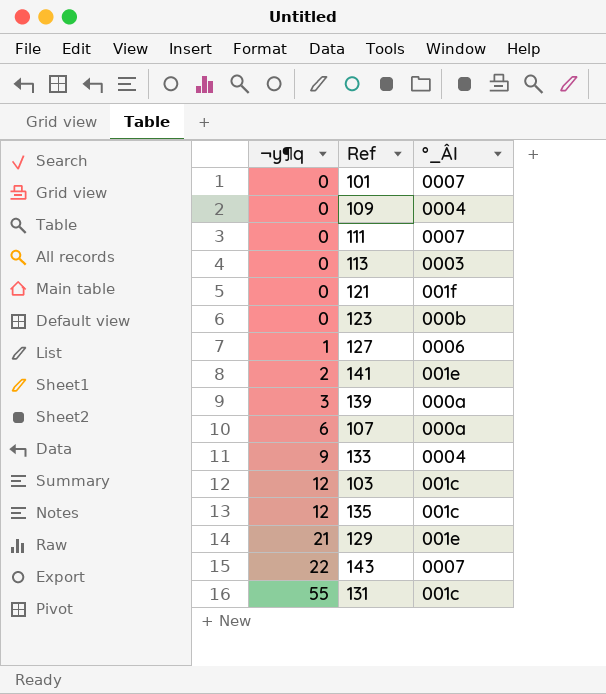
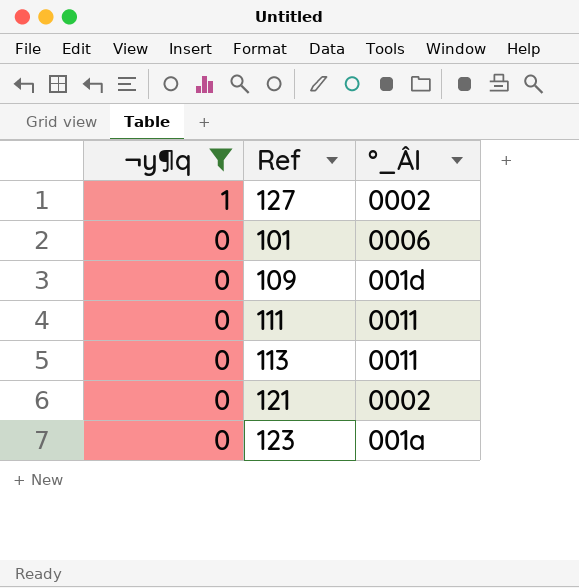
filter: none -> ¬y¶q <= 1
row order: ¬y¶q ascending -> ¬y¶q descending
127 | °_ÂI: 0006 -> 0002
101 | °_ÂI: 0007 -> 0006
109 | °_ÂI: 0004 -> 001d
111 | °_ÂI: 0007 -> 0011
113 | °_ÂI: 0003 -> 0011
121 | °_ÂI: 001f -> 0002
123 | °_ÂI: 000b -> 001a

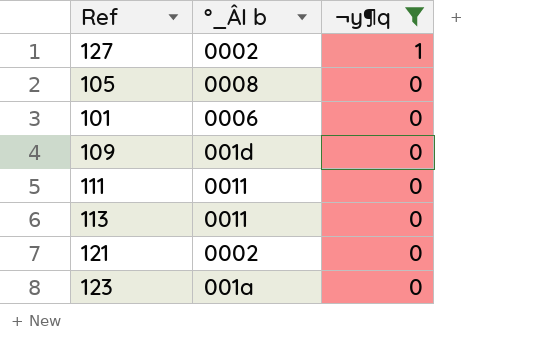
column name: °_ÂI -> °_ÂI b
column ¬y¶q | position: 1 -> 3
row 105: none -> 0008 | 0

